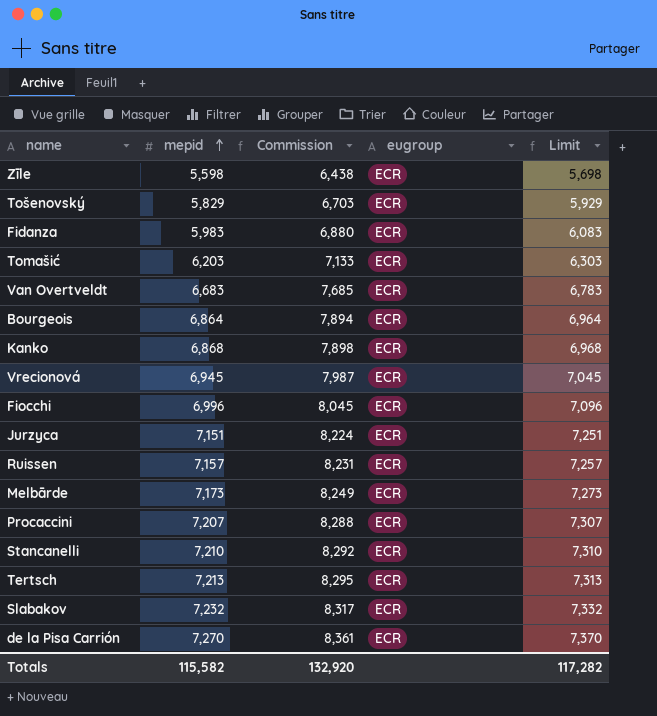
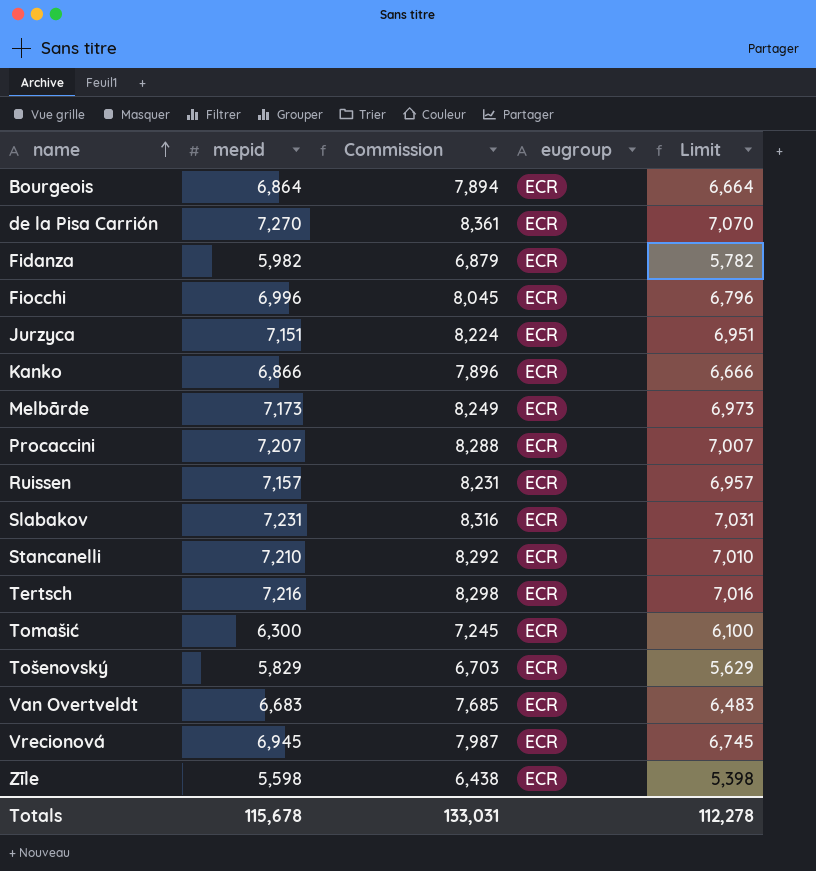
row order: mepid ascending -> name ascending
column Limit | formula: [mepid] + 100 -> [mepid] - 200
Fidanza | mepid: 5,983 -> 5,982
Fidanza | Commission: 6,880 -> 6,879
Kanko | mepid: 6,868 -> 6,866
Kanko | Commission: 7,898 -> 7,896
Slabakov | mepid: 7,232 -> 7,231
Slabakov | Commission: 8,317 -> 8,316
Tertsch | mepid: 7,213 -> 7,216
Tertsch | Commission: 8,295 -> 8,298
Tomašić | mepid: 6,203 -> 6,300
Tomašić | Commission: 7,133 -> 7,245
Totals | mepid: 115,582 -> 115,678
Totals | Commission: 132,920 -> 133,031
Totals | Limit: 117,282 -> 112,278

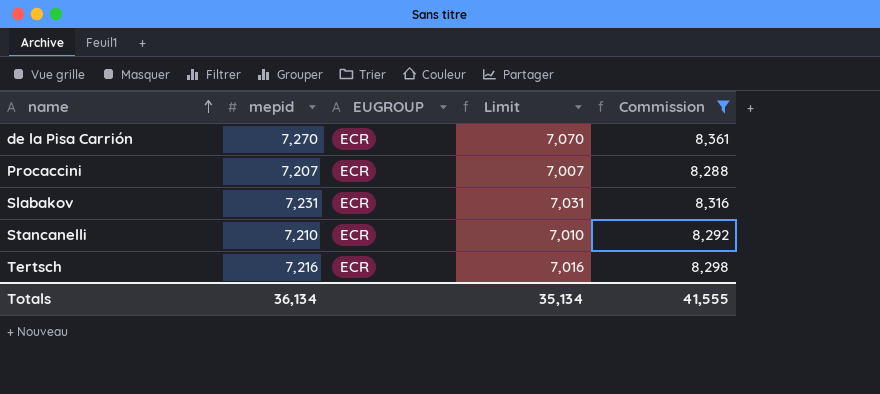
filter: none -> Commission >= 8,288
column name: eugroup -> EUGROUP
column Commission | position: 3 -> 5
Totals | mepid: 115,678 -> 36,134
Totals | Limit: 112,278 -> 35,134
Totals | Commission: 133,031 -> 41,555

